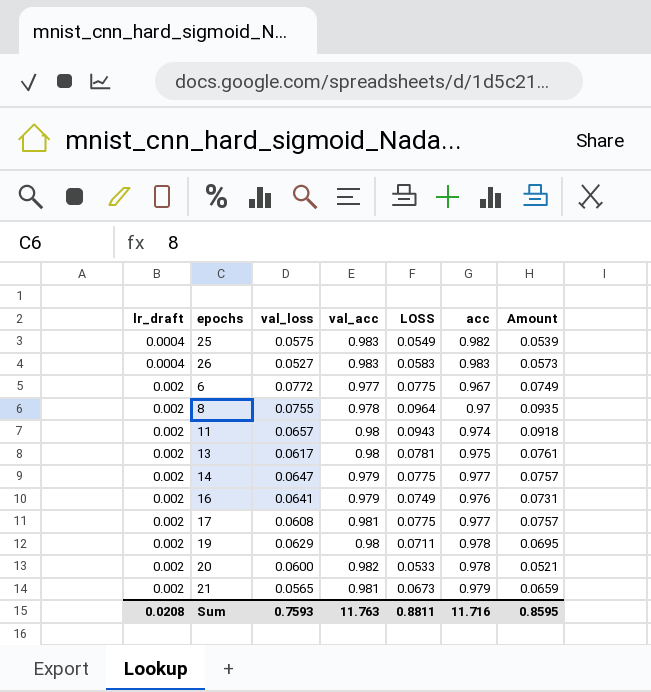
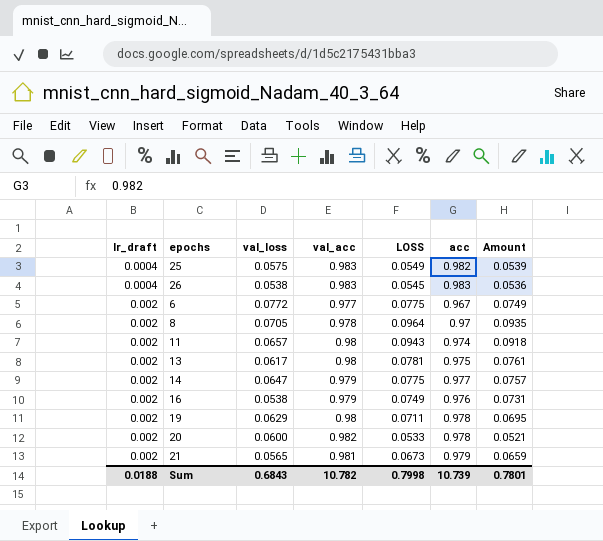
row 17: 0.002 | 0.0608 | 0.981 | 0.0775 | 0.977 | 0.0757 -> none
26 | val_loss: 0.0527 -> 0.0538
26 | LOSS: 0.0583 -> 0.0545
26 | Amount: 0.0573 -> 0.0536
8 | val_loss: 0.0755 -> 0.0705
16 | val_loss: 0.0641 -> 0.0538
Sum | lr_draft: 0.0208 -> 0.0188
Sum | val_loss: 0.7593 -> 0.6843
Sum | val_acc: 11.763 -> 10.782
Sum | LOSS: 0.8811 -> 0.7998
Sum | acc: 11.716 -> 10.739
Sum | Amount: 0.8595 -> 0.7801

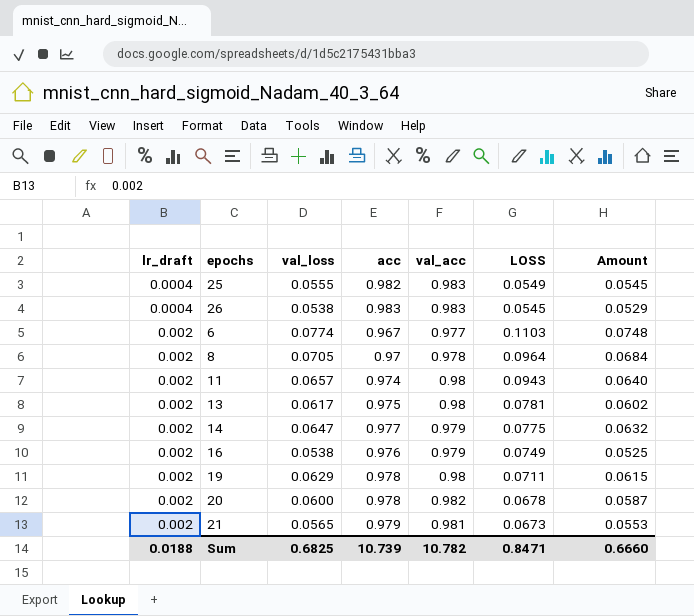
column acc | position: 6 -> 4
column Amount | formula: [LOSS] * [acc] -> [val_loss] * [acc]
25 | val_loss: 0.0575 -> 0.0555
6 | val_loss: 0.0772 -> 0.0774
6 | LOSS: 0.0775 -> 0.1103
20 | LOSS: 0.0533 -> 0.0678
Sum | val_loss: 0.6843 -> 0.6825
Sum | LOSS: 0.7998 -> 0.8471
Sum | Amount: 0.7801 -> 0.6660

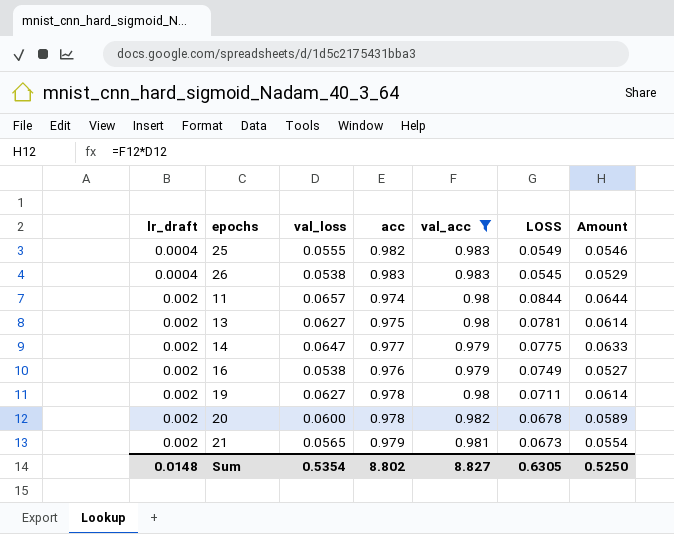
filter: none -> val_acc >= 0.979
column Amount | formula: [val_loss] * [acc] -> [val_loss] * [val_acc]
11 | LOSS: 0.0943 -> 0.0844
13 | val_loss: 0.0617 -> 0.0627
19 | val_loss: 0.0629 -> 0.0627
Sum | lr_draft: 0.0188 -> 0.0148
Sum | val_loss: 0.6825 -> 0.5354
Sum | acc: 10.739 -> 8.802
Sum | val_acc: 10.782 -> 8.827
Sum | LOSS: 0.8471 -> 0.6305
Sum | Amount: 0.6660 -> 0.5250

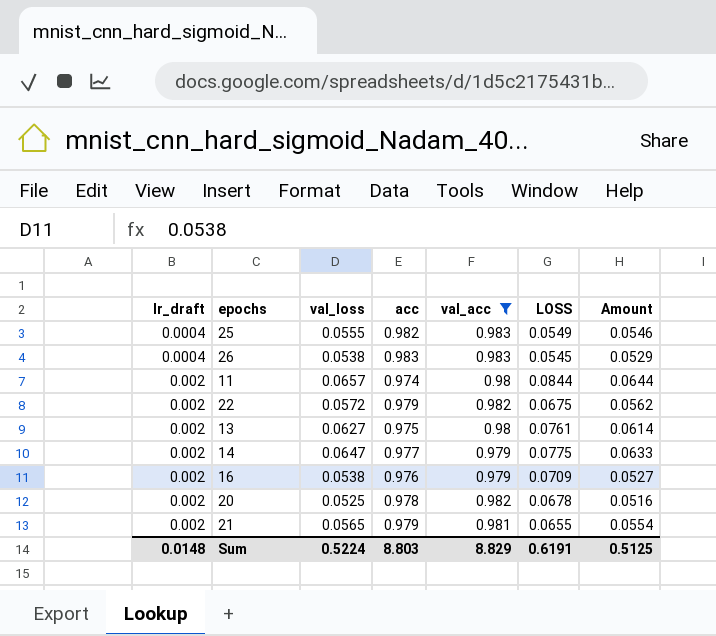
row 19: 0.002 | 0.0627 | 0.978 | 0.98 | 0.0711 | 0.0614 -> none
row 22: none -> 0.002 | 0.0572 | 0.979 | 0.982 | 0.0675 | 0.0562
13 | LOSS: 0.0781 -> 0.0761
16 | LOSS: 0.0749 -> 0.0709
20 | val_loss: 0.0600 -> 0.0525
20 | Amount: 0.0589 -> 0.0516
21 | LOSS: 0.0673 -> 0.0655
Sum | val_loss: 0.5354 -> 0.5224
Sum | acc: 8.802 -> 8.803
Sum | val_acc: 8.827 -> 8.829
Sum | LOSS: 0.6305 -> 0.6191
Sum | Amount: 0.5250 -> 0.5125

